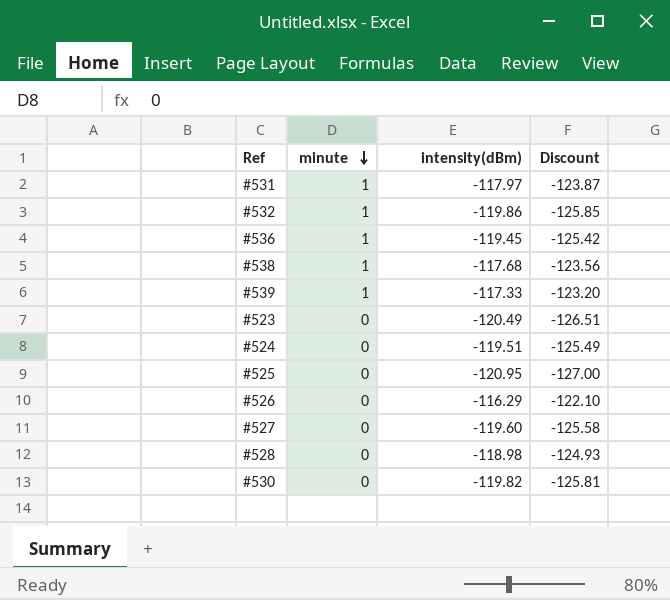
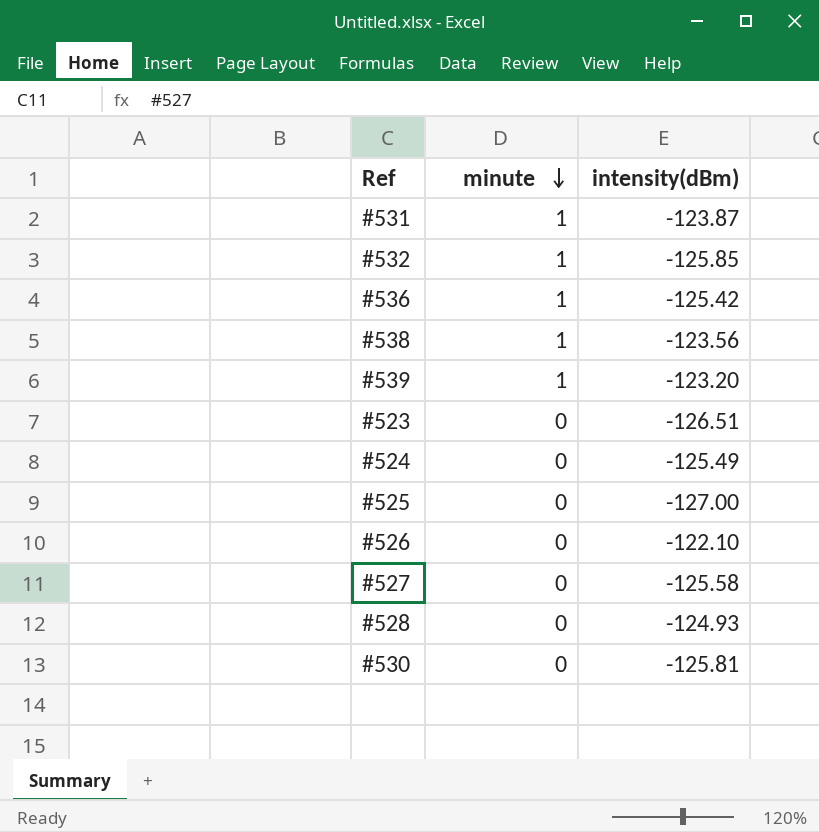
column Discount | formula: [intensity(dBm)] * 1.05 -> none
#531 | intensity(dBm): -117.97 -> -123.87
#532 | intensity(dBm): -119.86 -> -125.85
#536 | intensity(dBm): -119.45 -> -125.42
#538 | intensity(dBm): -117.68 -> -123.56
#539 | intensity(dBm): -117.33 -> -123.20
#523 | intensity(dBm): -120.49 -> -126.51
#524 | intensity(dBm): -119.51 -> -125.49
#525 | intensity(dBm): -120.95 -> -127.00
#526 | intensity(dBm): -116.29 -> -122.10
#527 | intensity(dBm): -119.60 -> -125.58
#528 | intensity(dBm): -118.98 -> -124.93
#530 | intensity(dBm): -119.82 -> -125.81

